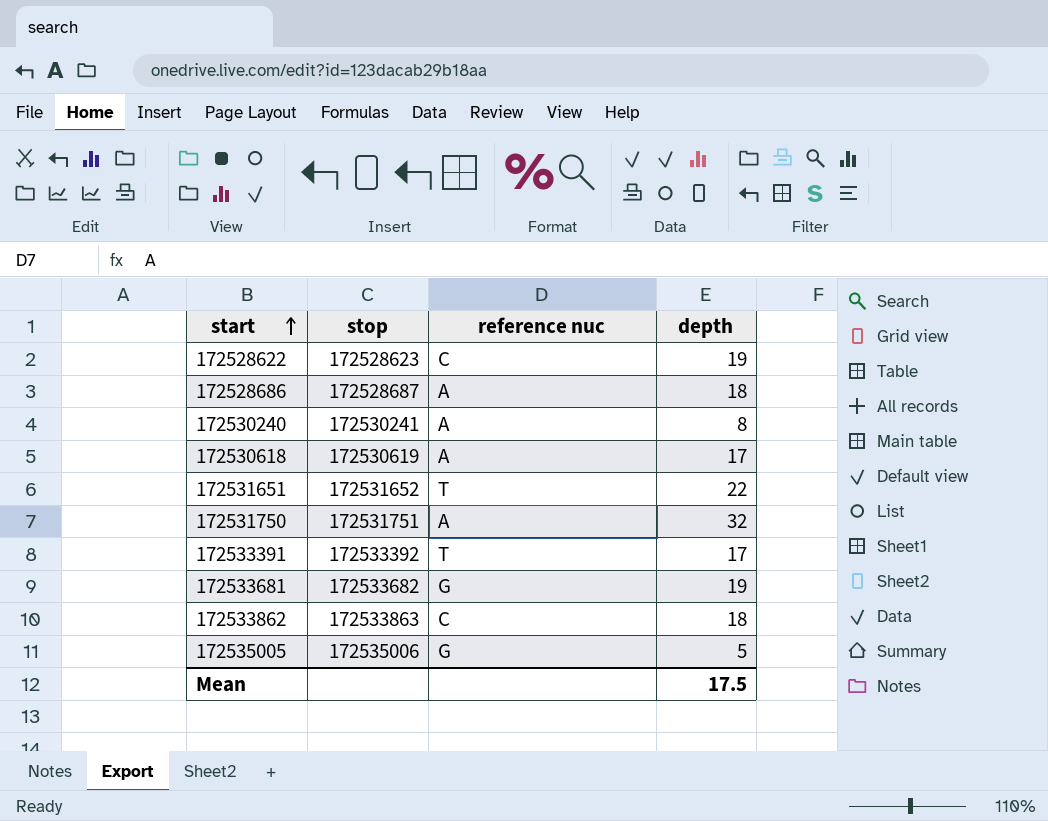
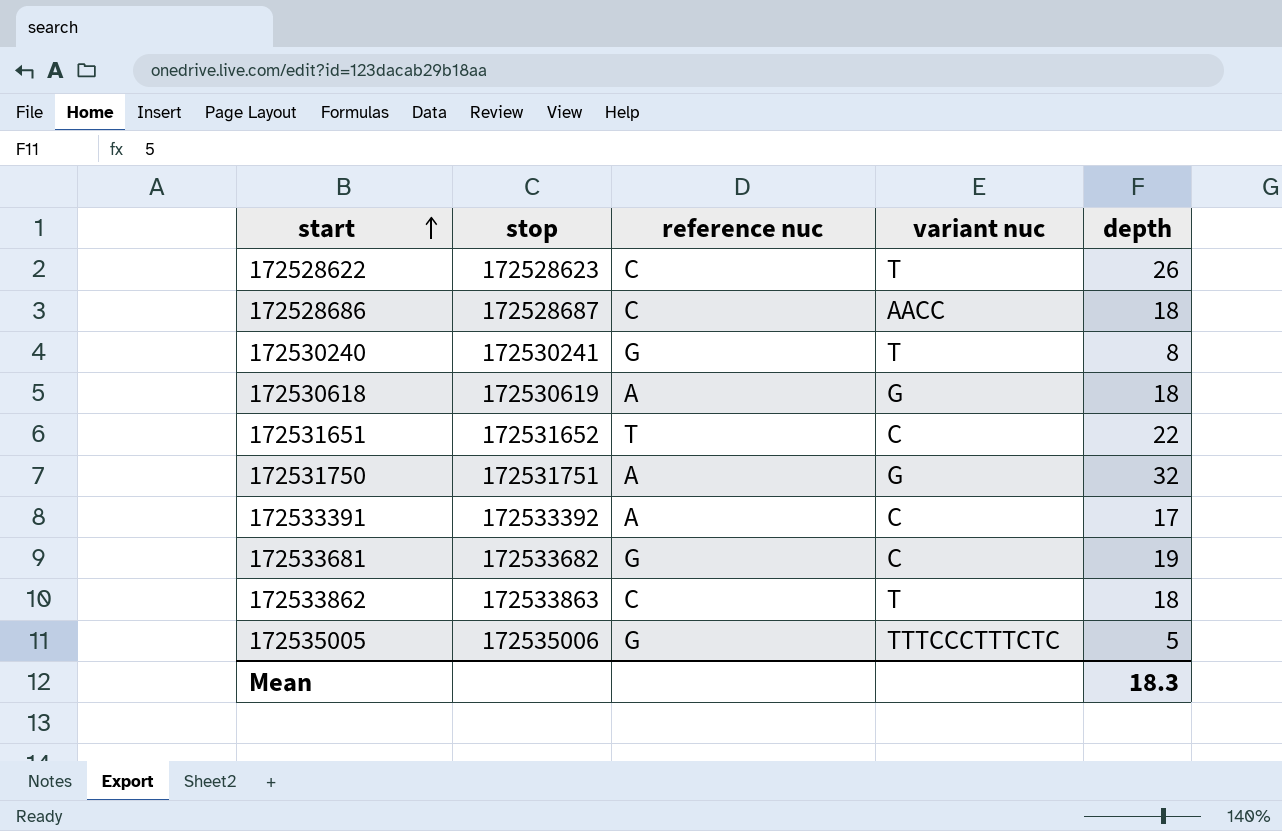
column variant nuc | position: none -> 4
172528622 | depth: 19 -> 26
172528686 | reference nuc: A -> C
172530240 | reference nuc: A -> G
172530618 | depth: 17 -> 18
172533391 | reference nuc: T -> A
Mean | depth: 17.5 -> 18.3

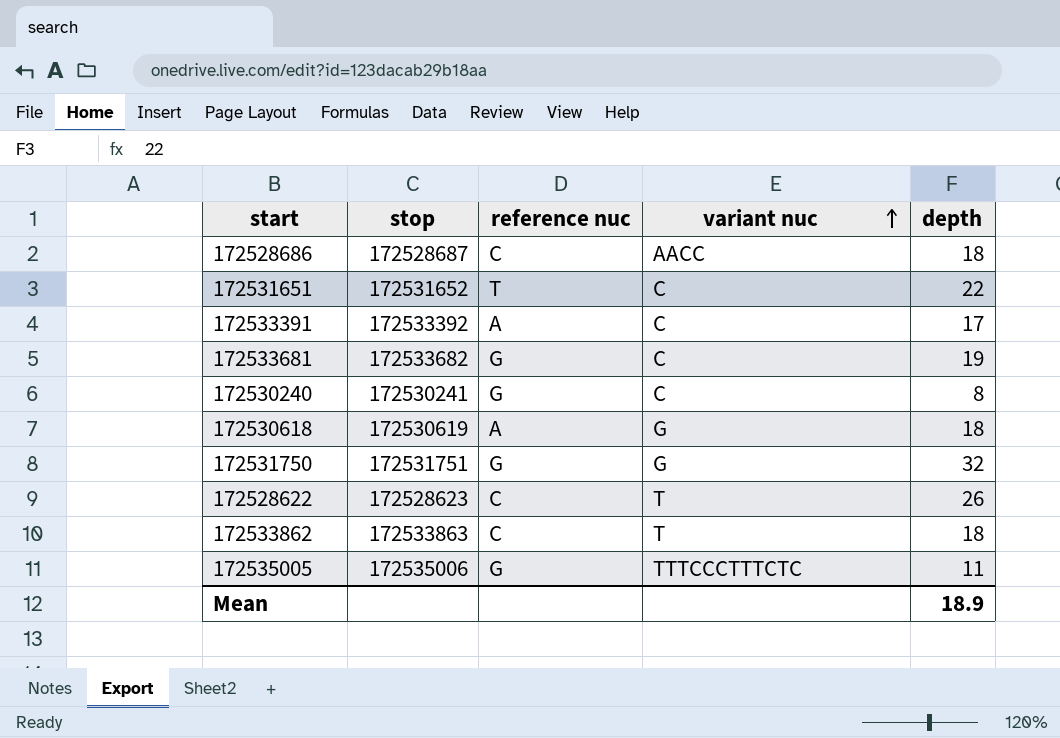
row order: start ascending -> variant nuc ascending
172530240 | variant nuc: T -> C
172531750 | reference nuc: A -> G
172535005 | depth: 5 -> 11
Mean | depth: 18.3 -> 18.9

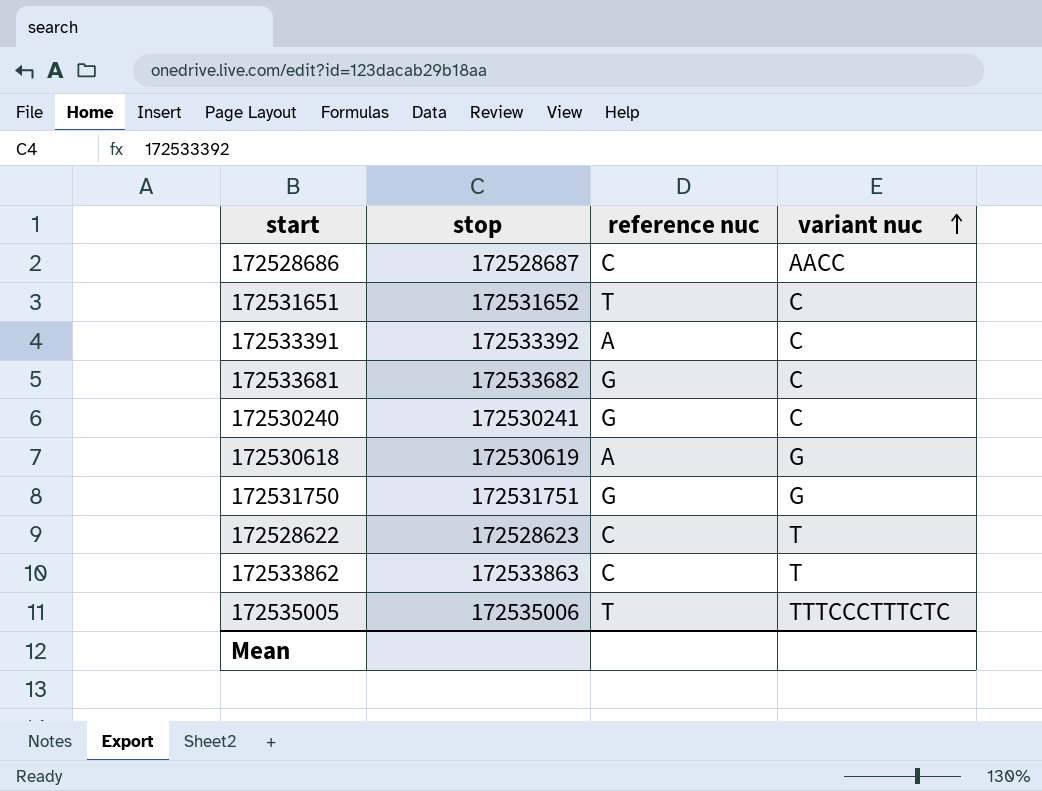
column depth | position: 5 -> none
172535005 | reference nuc: G -> T

